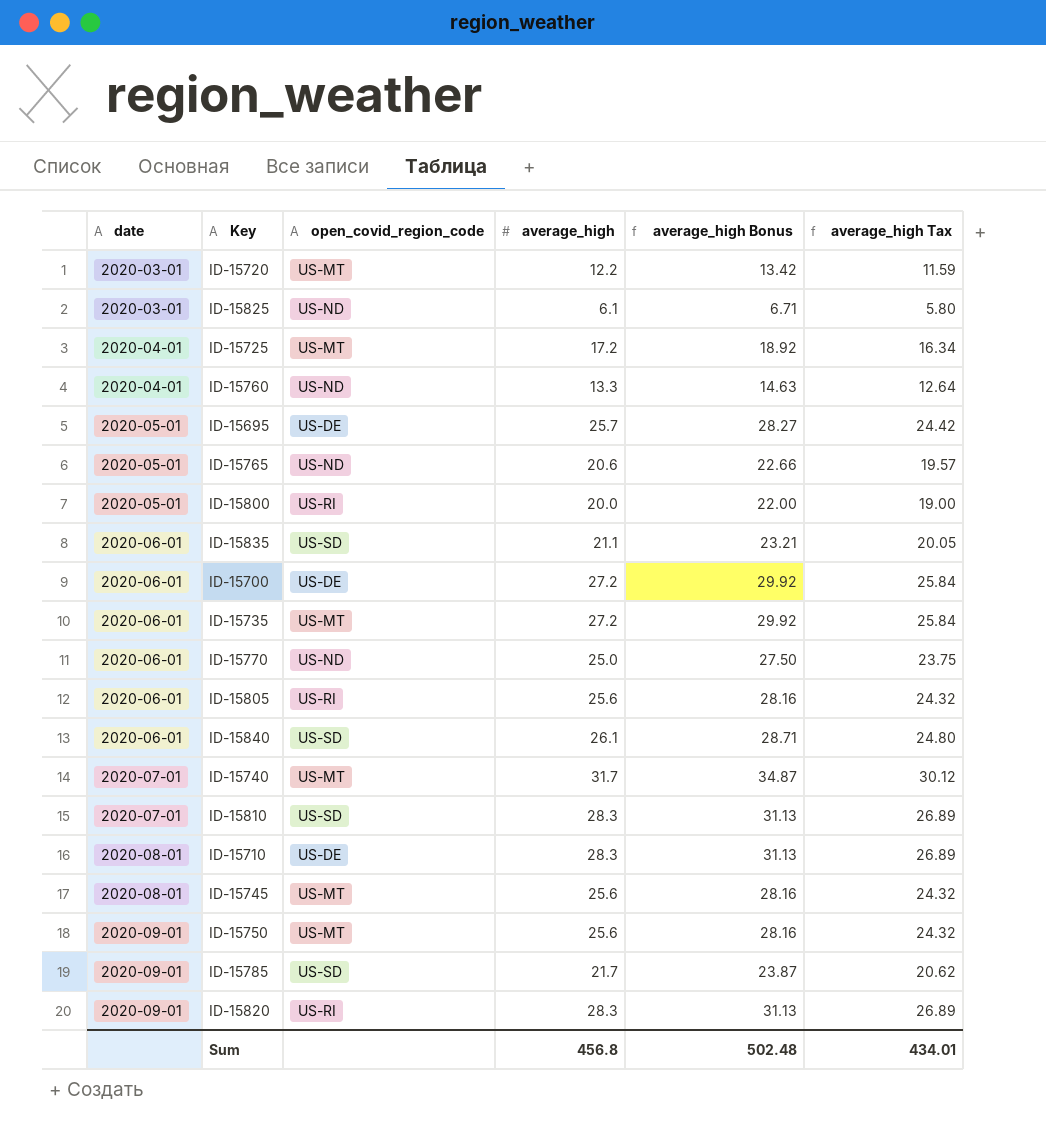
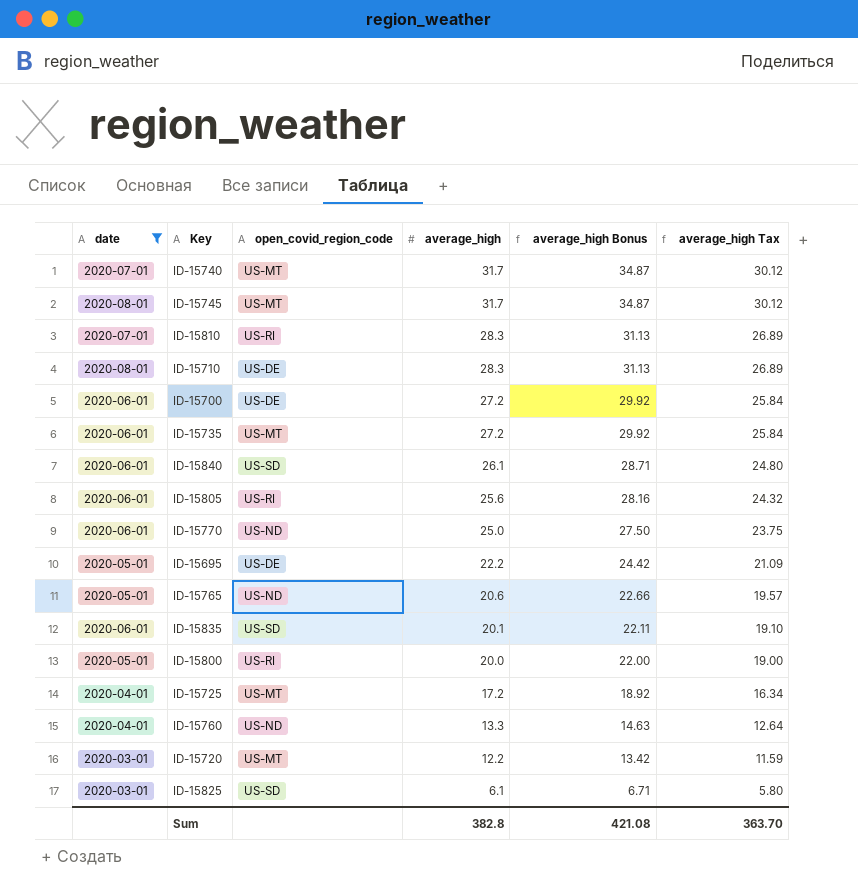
filter: none -> date != 2020-09-01
row order: date ascending -> average_high descending
ID-15745 | average_high: 25.6 -> 31.7
ID-15745 | average_high Bonus: 28.16 -> 34.87
ID-15745 | average_high Tax: 24.32 -> 30.12
ID-15810 | open_covid_region_code: US-SD -> US-RI
ID-15695 | average_high: 25.7 -> 22.2
ID-15695 | average_high Bonus: 28.27 -> 24.42
ID-15695 | average_high Tax: 24.42 -> 21.09
ID-15835 | average_high: 21.1 -> 20.1
ID-15835 | average_high Bonus: 23.21 -> 22.11
ID-15835 | average_high Tax: 20.05 -> 19.10
ID-15825 | open_covid_region_code: US-ND -> US-SD
Sum | average_high: 456.8 -> 382.8
Sum | average_high Bonus: 502.48 -> 421.08
Sum | average_high Tax: 434.01 -> 363.70

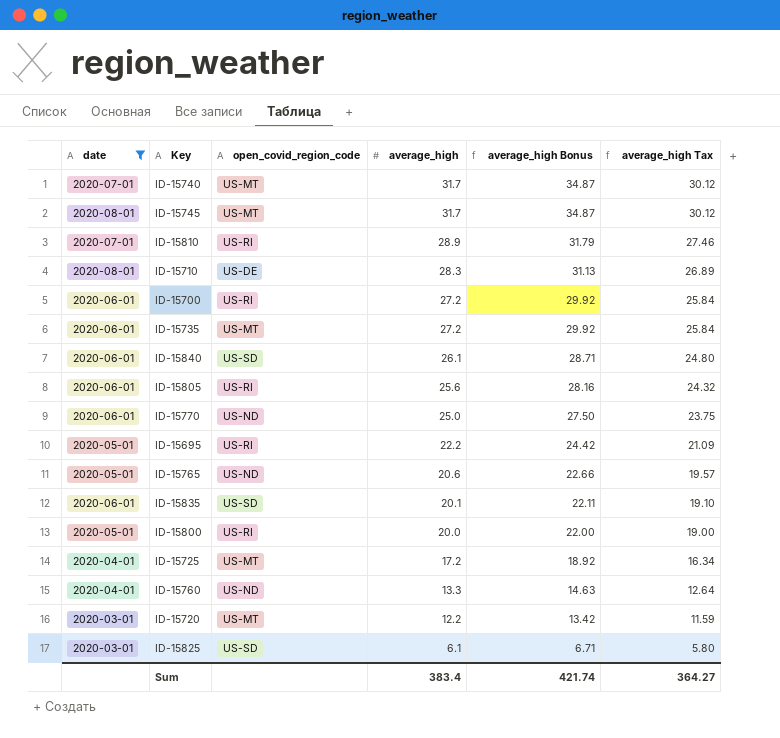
ID-15810 | average_high: 28.3 -> 28.9
ID-15810 | average_high Bonus: 31.13 -> 31.79
ID-15810 | average_high Tax: 26.89 -> 27.46
ID-15700 | open_covid_region_code: US-DE -> US-RI
ID-15695 | open_covid_region_code: US-DE -> US-RI
Sum | average_high: 382.8 -> 383.4
Sum | average_high Bonus: 421.08 -> 421.74
Sum | average_high Tax: 363.70 -> 364.27

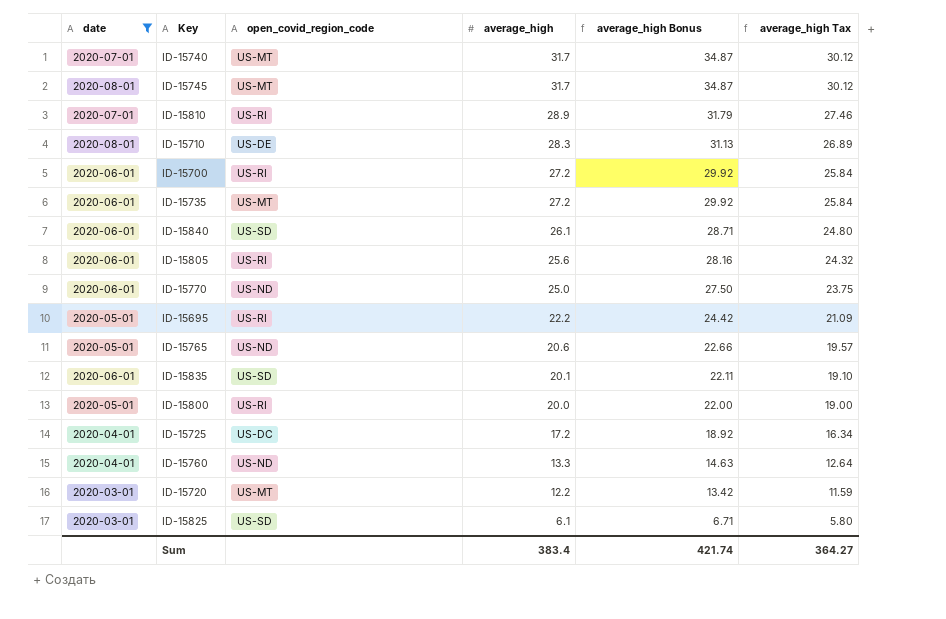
ID-15725 | open_covid_region_code: US-MT -> US-DC

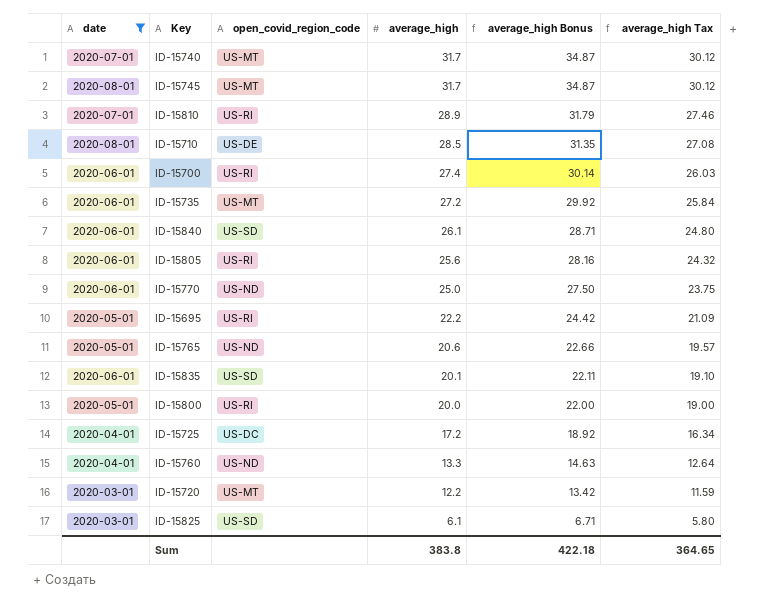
ID-15710 | average_high: 28.3 -> 28.5
ID-15710 | average_high Bonus: 31.13 -> 31.35
ID-15710 | average_high Tax: 26.89 -> 27.08
ID-15700 | average_high: 27.2 -> 27.4
ID-15700 | average_high Bonus: 29.92 -> 30.14
ID-15700 | average_high Tax: 25.84 -> 26.03
Sum | average_high: 383.4 -> 383.8
Sum | average_high Bonus: 421.74 -> 422.18
Sum | average_high Tax: 364.27 -> 364.65

